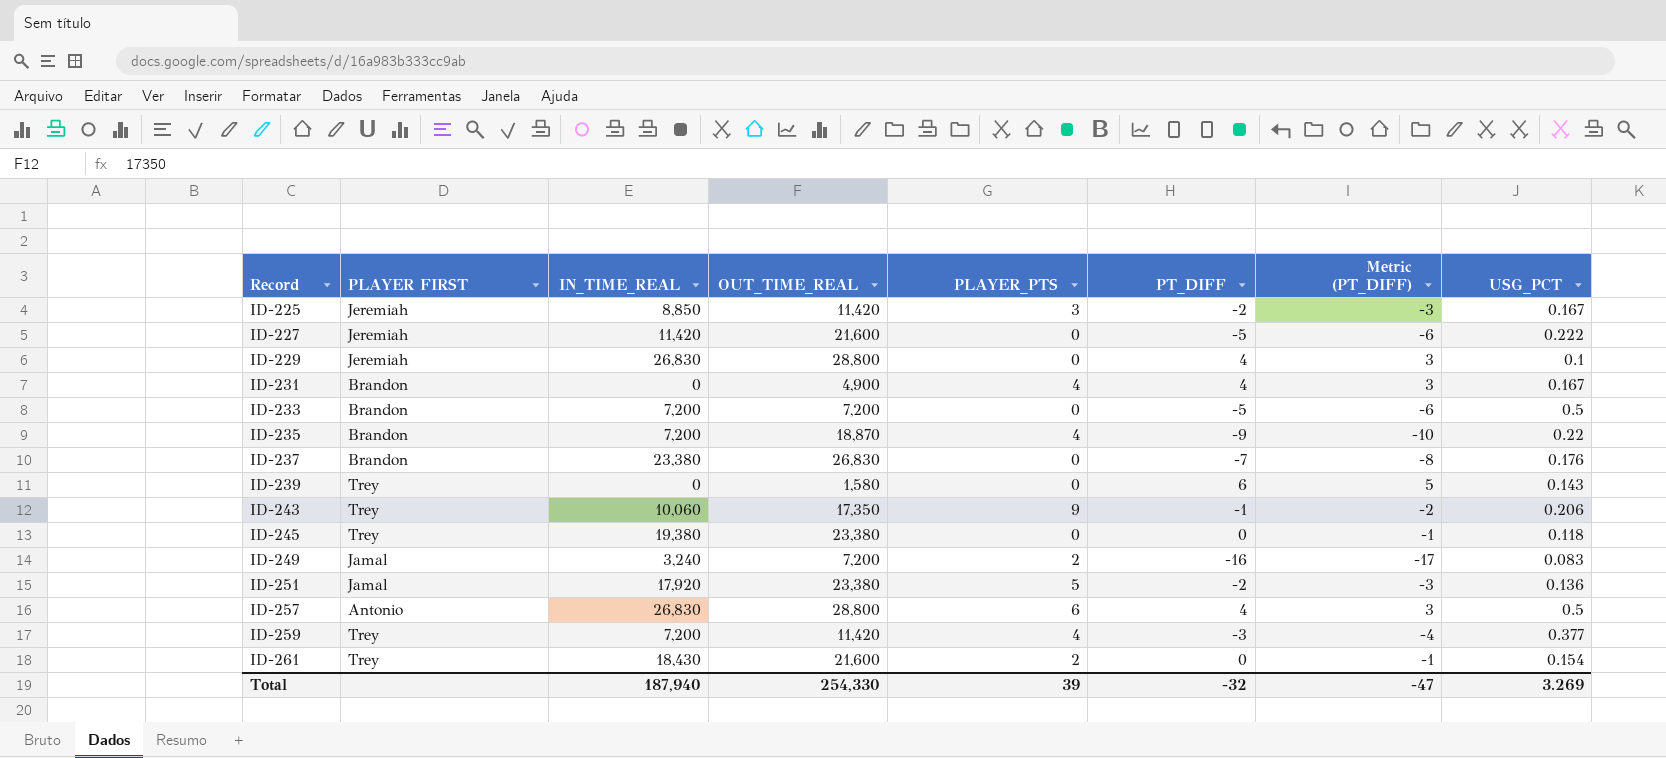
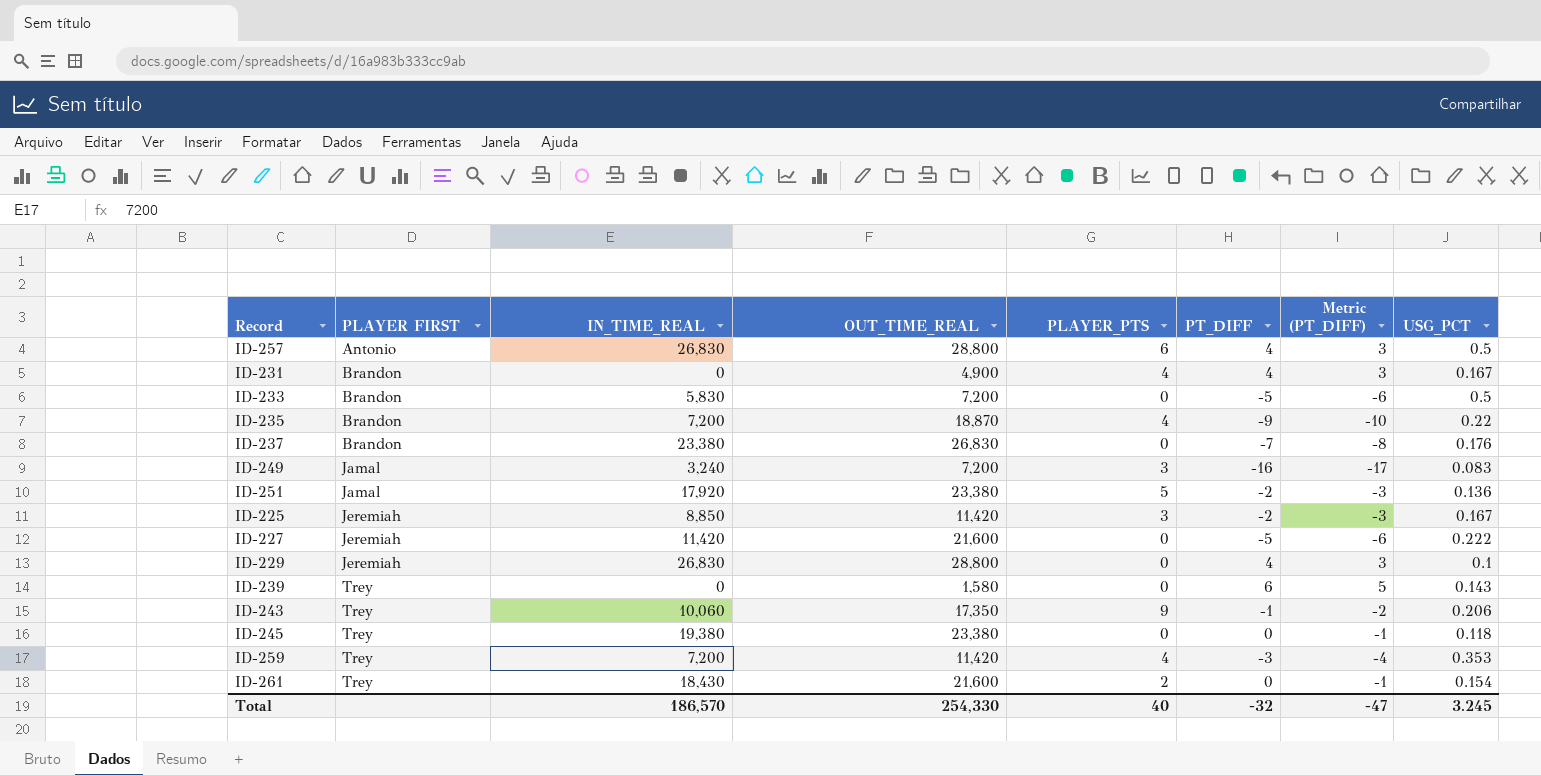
row order: Record ascending -> PLAYER FIRST ascending
ID-233 | IN_TIME_REAL: 7,200 -> 5,830
ID-249 | PLAYER_PTS: 2 -> 3
ID-259 | USG_PCT: 0.377 -> 0.353
Total | IN_TIME_REAL: 187,940 -> 186,570
Total | PLAYER_PTS: 39 -> 40
Total | USG_PCT: 3.269 -> 3.245

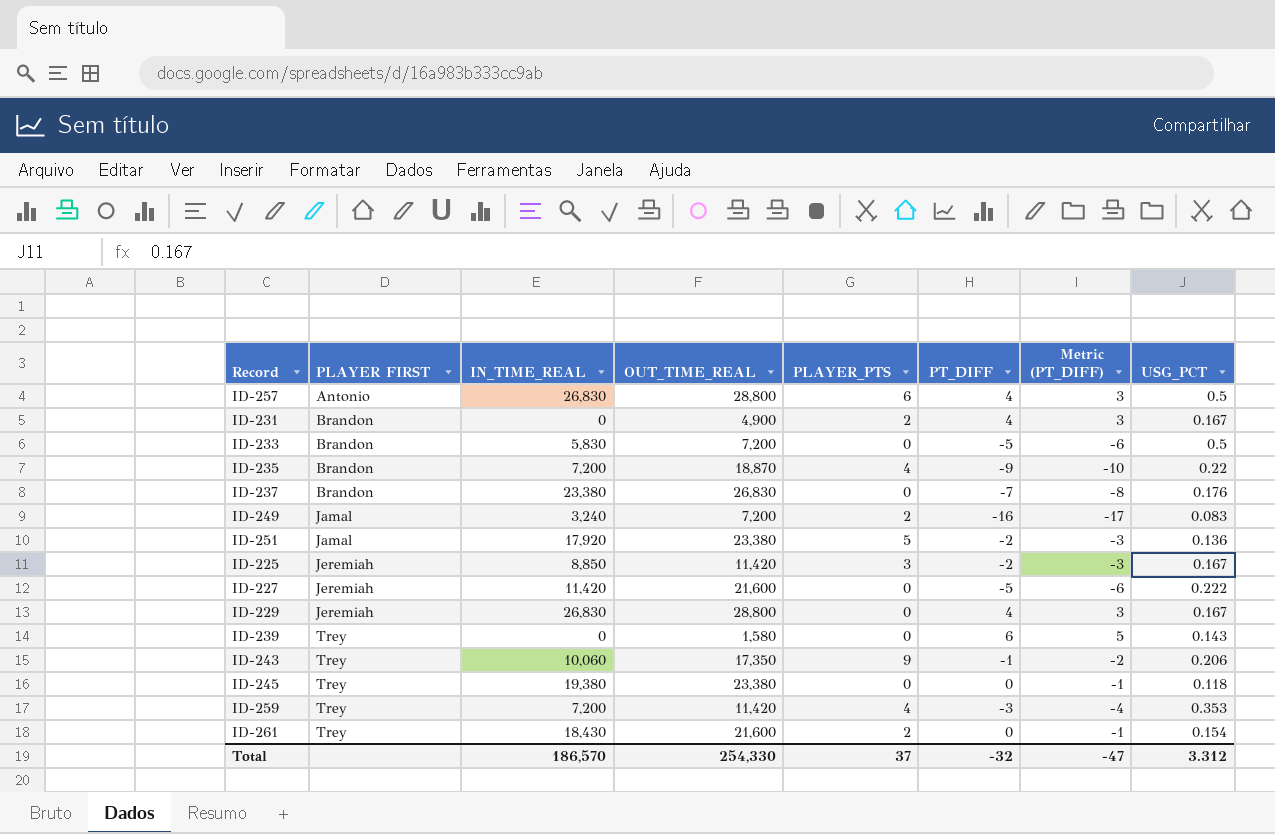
ID-231 | PLAYER_PTS: 4 -> 2
ID-249 | PLAYER_PTS: 3 -> 2
ID-229 | USG_PCT: 0.1 -> 0.167
Total | PLAYER_PTS: 40 -> 37
Total | USG_PCT: 3.245 -> 3.312

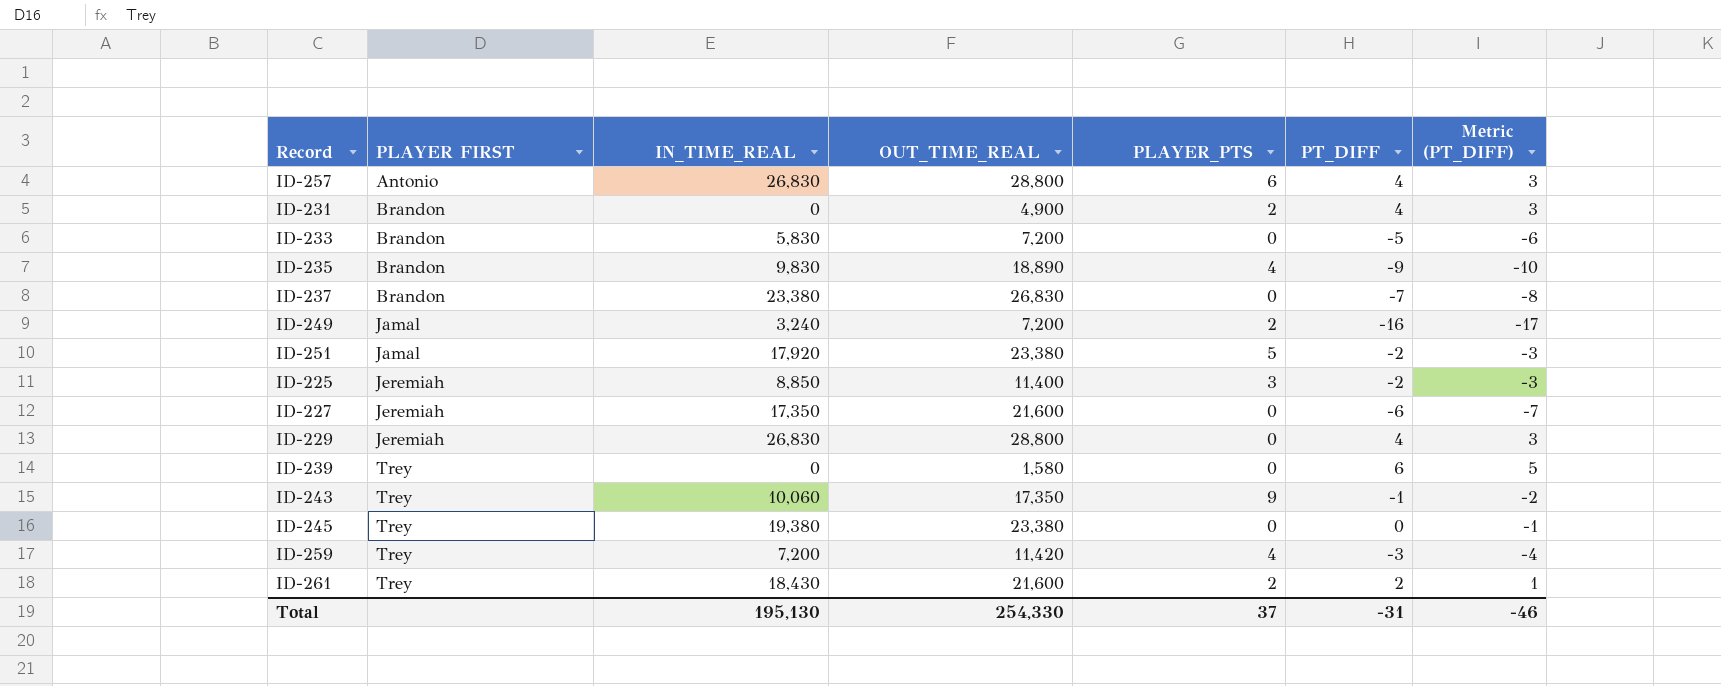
column USG_PCT | position: 8 -> none
ID-235 | IN_TIME_REAL: 7,200 -> 9,830
ID-235 | OUT_TIME_REAL: 18,870 -> 18,890
ID-225 | OUT_TIME_REAL: 11,420 -> 11,400
ID-227 | IN_TIME_REAL: 11,420 -> 17,350
ID-227 | PT_DIFF: -5 -> -6
ID-227 | Metric (PT_DIFF): -6 -> -7
ID-261 | PT_DIFF: 0 -> 2
ID-261 | Metric (PT_DIFF): -1 -> 1
Total | IN_TIME_REAL: 186,570 -> 195,130
Total | PT_DIFF: -32 -> -31
Total | Metric (PT_DIFF): -47 -> -46

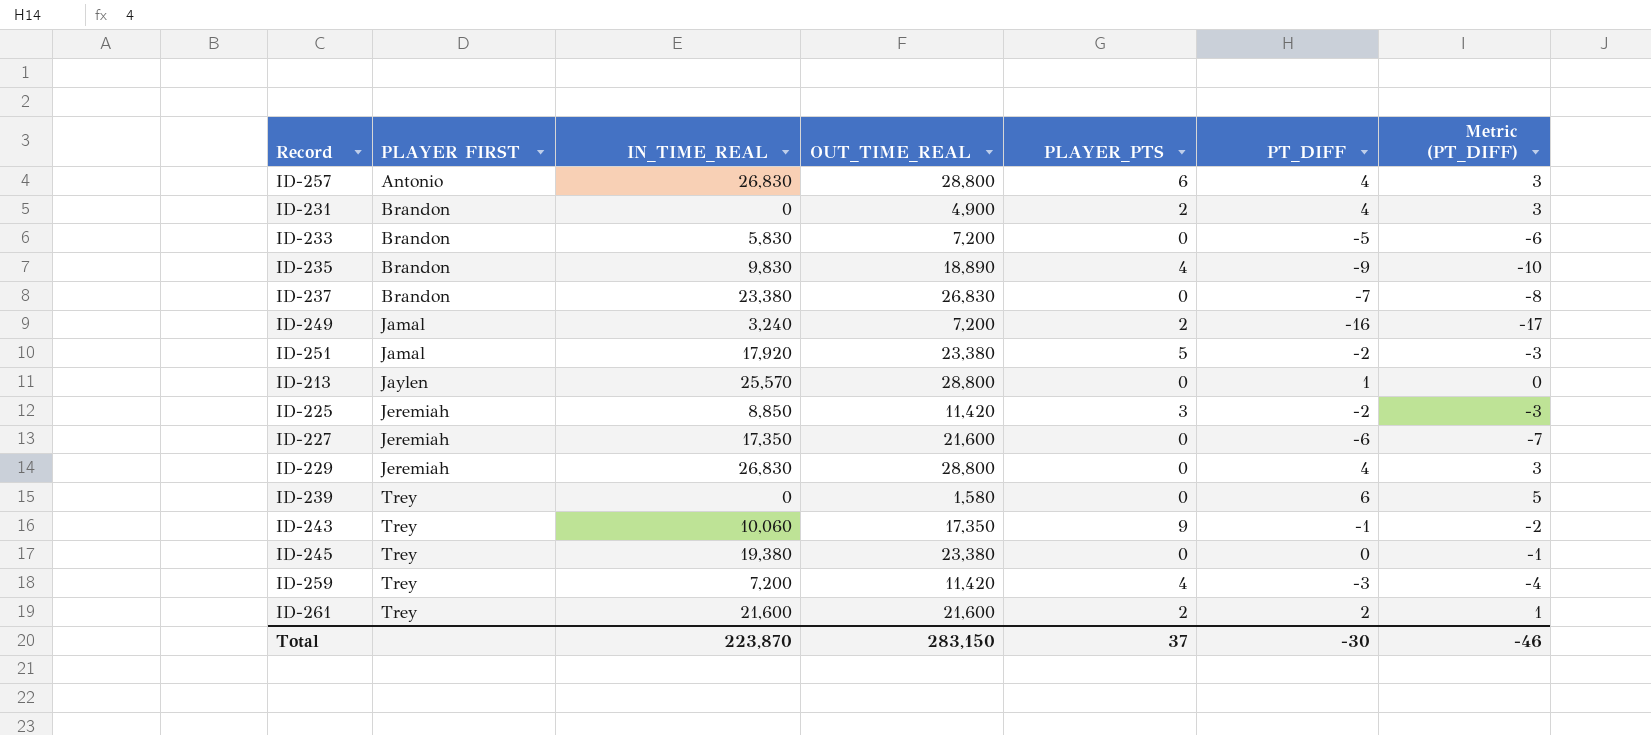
row ID-213: none -> Jaylen | 25,570 | 28,800 | 0 | 1 | 0
ID-225 | OUT_TIME_REAL: 11,400 -> 11,420
ID-261 | IN_TIME_REAL: 18,430 -> 21,600
Total | IN_TIME_REAL: 195,130 -> 223,870
Total | OUT_TIME_REAL: 254,330 -> 283,150
Total | PT_DIFF: -31 -> -30

